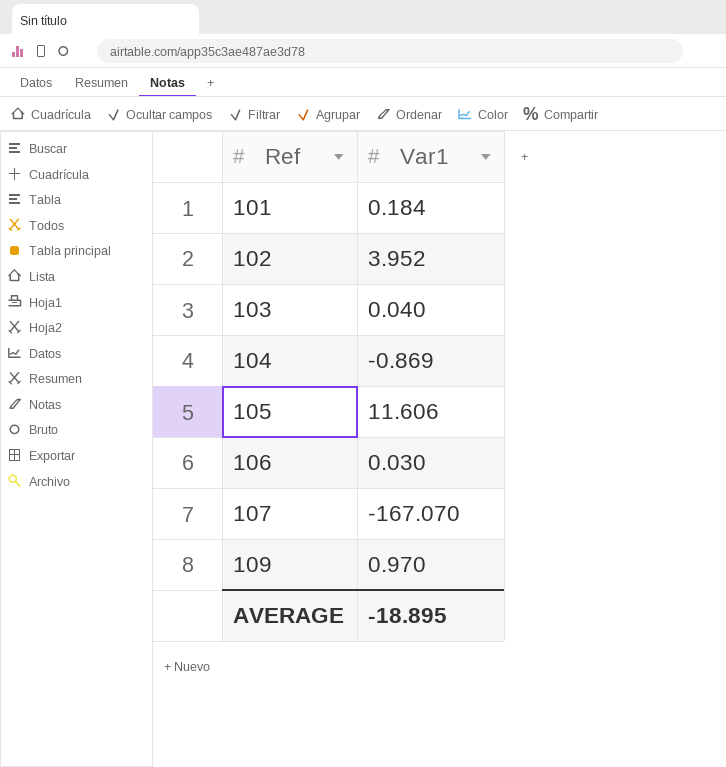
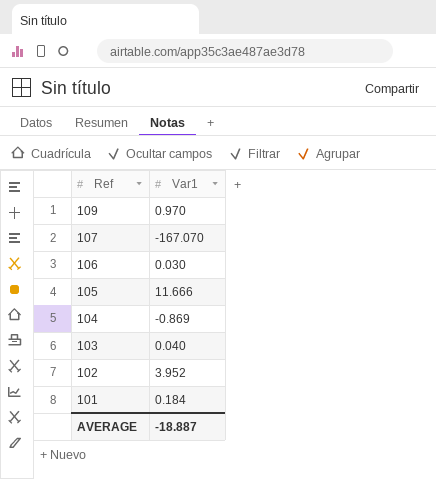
row order: Ref ascending -> Ref descending
105 | Var1: 11.606 -> 11.666
AVERAGE | Var1: -18.895 -> -18.887

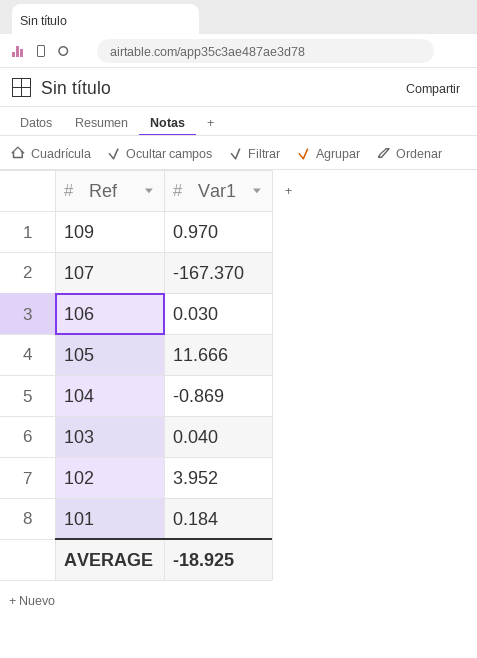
107 | Var1: -167.070 -> -167.370
AVERAGE | Var1: -18.887 -> -18.925

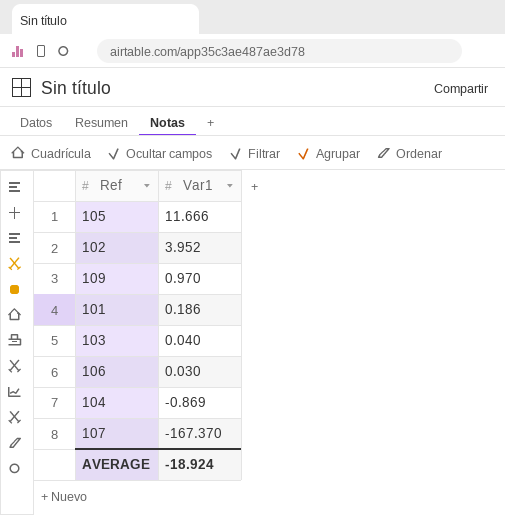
row order: Ref descending -> Var1 descending
101 | Var1: 0.184 -> 0.186
AVERAGE | Var1: -18.925 -> -18.924

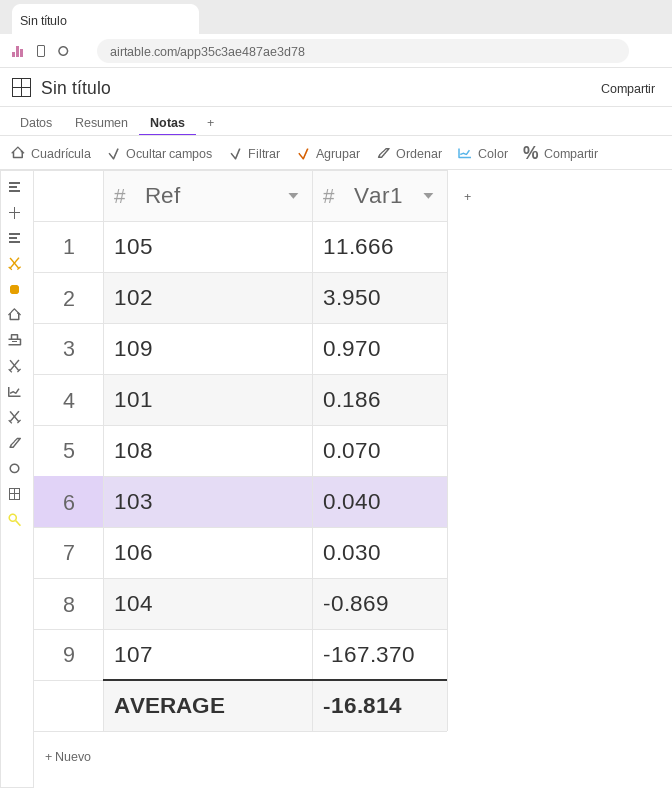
102 | Var1: 3.952 -> 3.950
row 108: none -> 0.070
AVERAGE | Var1: -18.924 -> -16.814

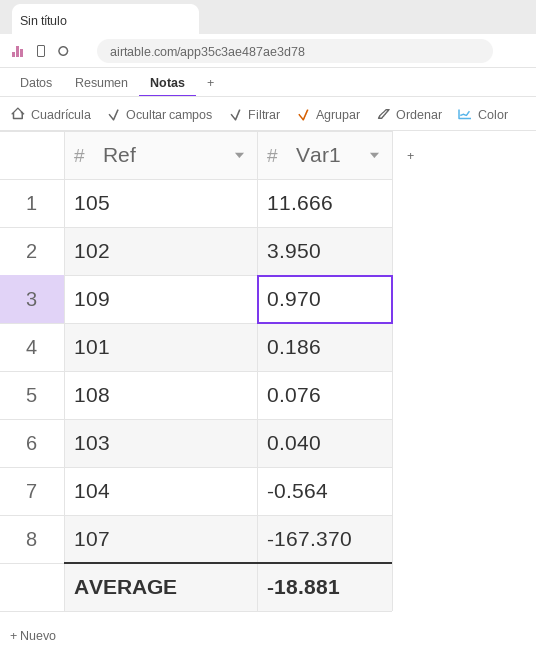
row 106: 0.030 -> none
108 | Var1: 0.070 -> 0.076
104 | Var1: -0.869 -> -0.564
AVERAGE | Var1: -16.814 -> -18.881

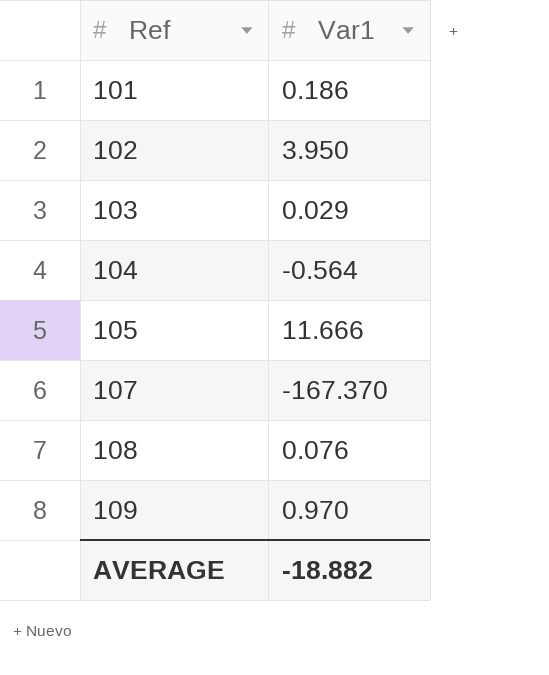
row order: Var1 descending -> Ref ascending
103 | Var1: 0.040 -> 0.029
AVERAGE | Var1: -18.881 -> -18.882

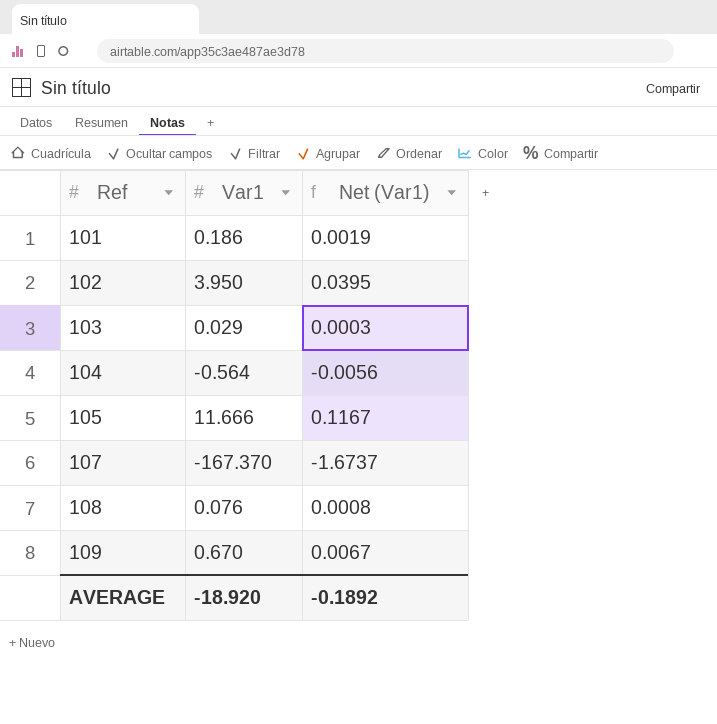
column Net (Var1) | formula: none -> [Var1] * 0.01
109 | Var1: 0.970 -> 0.670
AVERAGE | Var1: -18.882 -> -18.920

